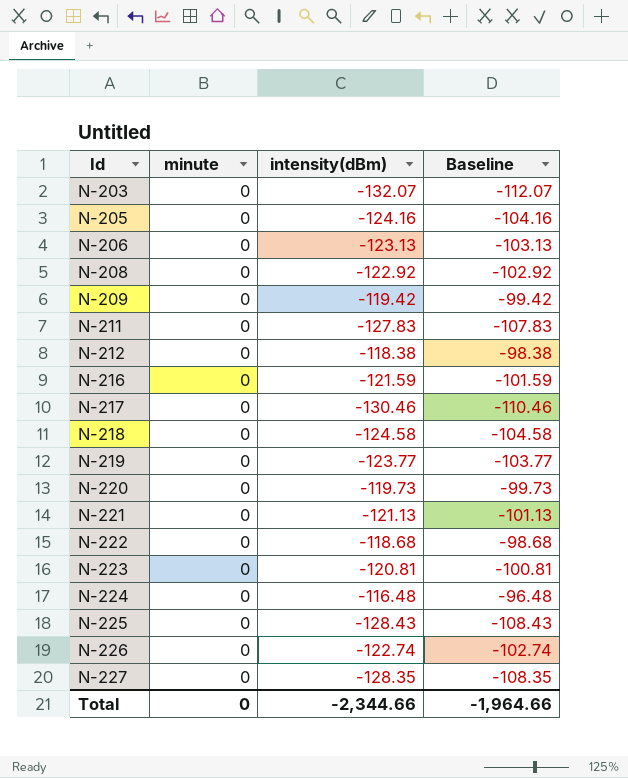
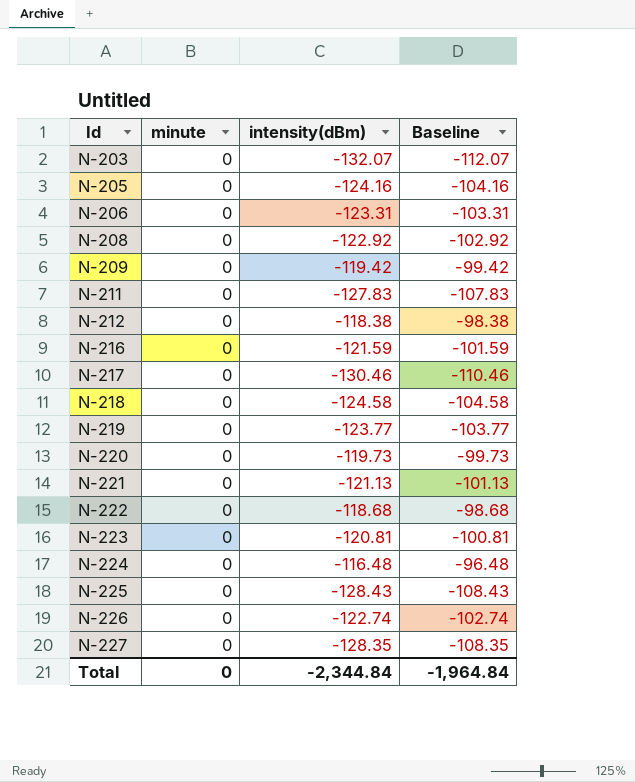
N-206 | intensity(dBm): -123.13 -> -123.31
N-206 | Baseline: -103.13 -> -103.31
Total | intensity(dBm): -2,344.66 -> -2,344.84
Total | Baseline: -1,964.66 -> -1,964.84

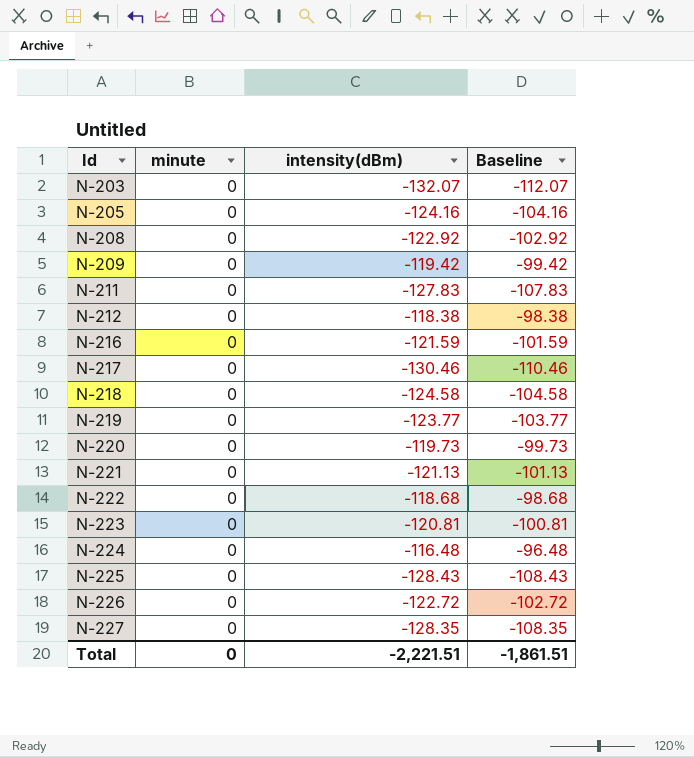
row N-206: 0 | -123.31 | -103.31 -> none
N-226 | intensity(dBm): -122.74 -> -122.72
N-226 | Baseline: -102.74 -> -102.72
Total | intensity(dBm): -2,344.84 -> -2,221.51
Total | Baseline: -1,964.84 -> -1,861.51

